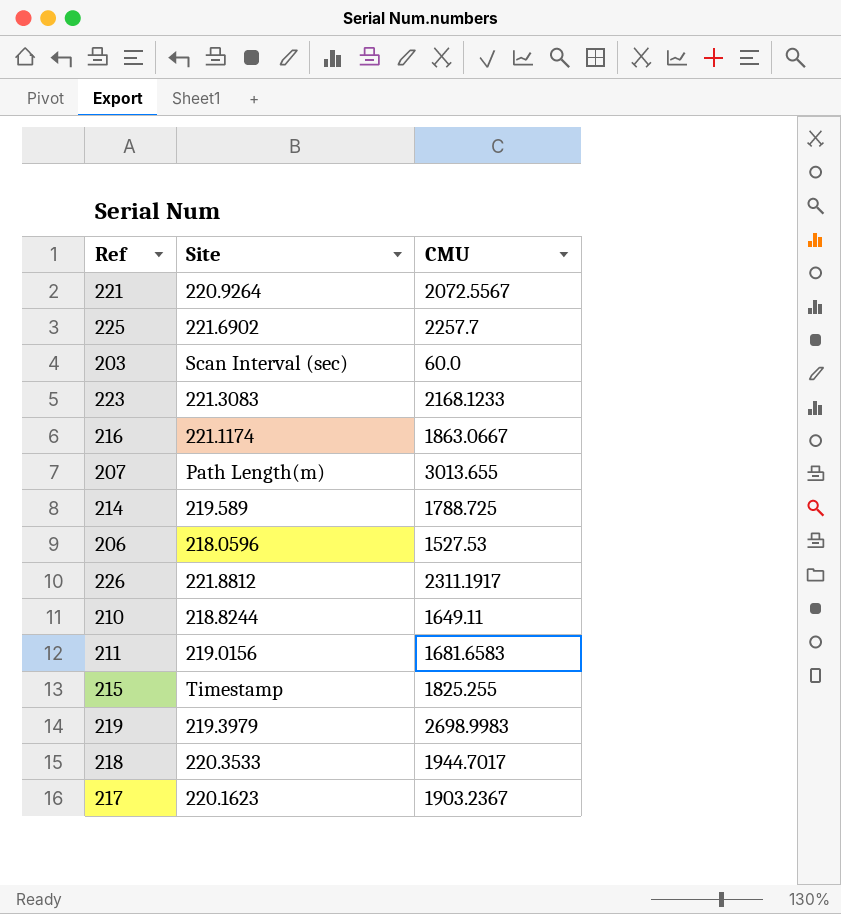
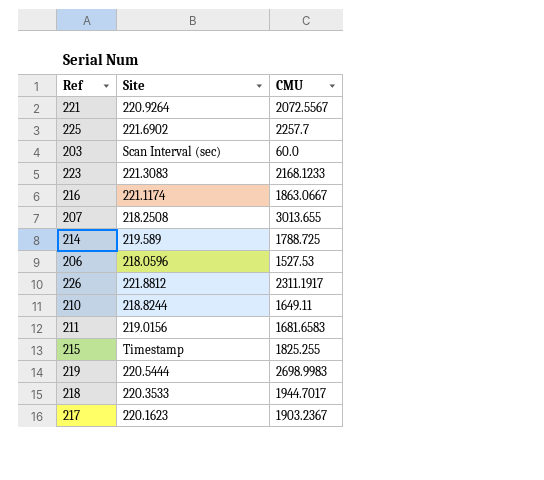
207 | Site: Path Length(m) -> 218.2508
219 | Site: 219.3979 -> 220.5444

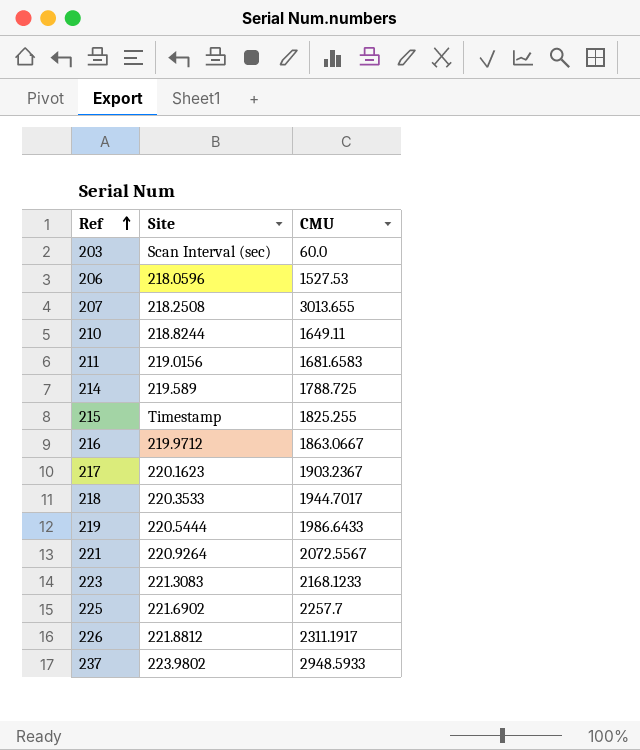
row order: none -> Ref ascending
216 | Site: 221.1174 -> 219.9712
219 | CMU: 2698.9983 -> 1986.6433
row 237: none -> 223.9802 | 2948.5933

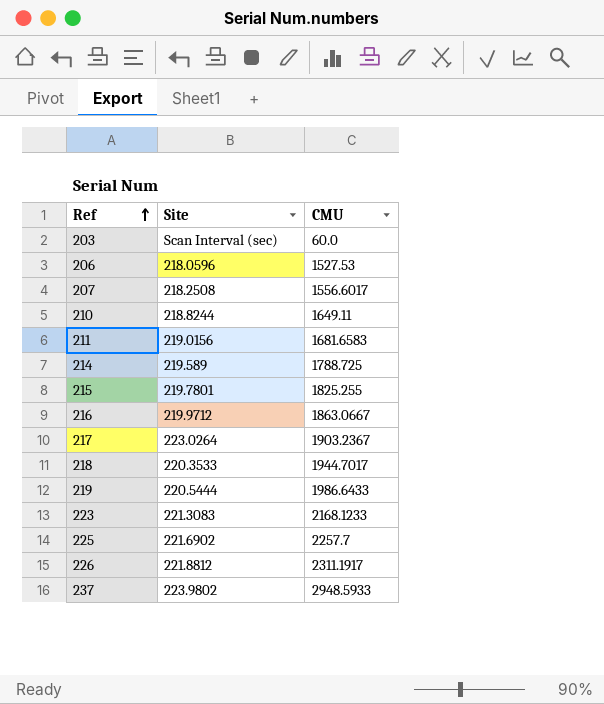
row 221: 220.9264 | 2072.5567 -> none
207 | CMU: 3013.655 -> 1556.6017
215 | Site: Timestamp -> 219.7801
217 | Site: 220.1623 -> 223.0264

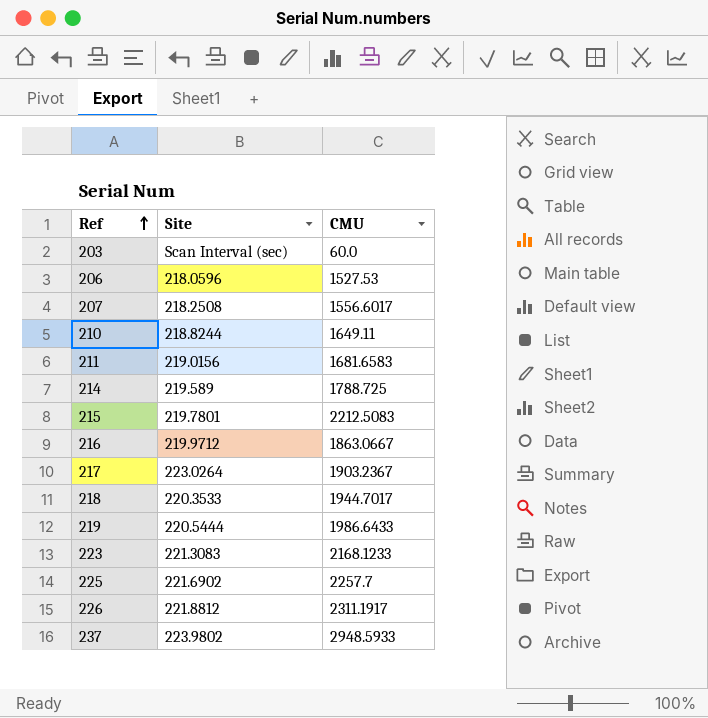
215 | CMU: 1825.255 -> 2212.5083

